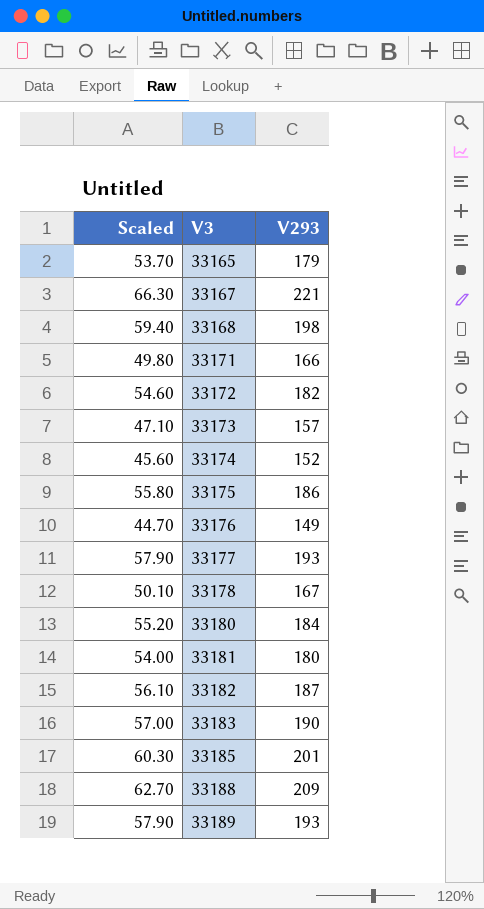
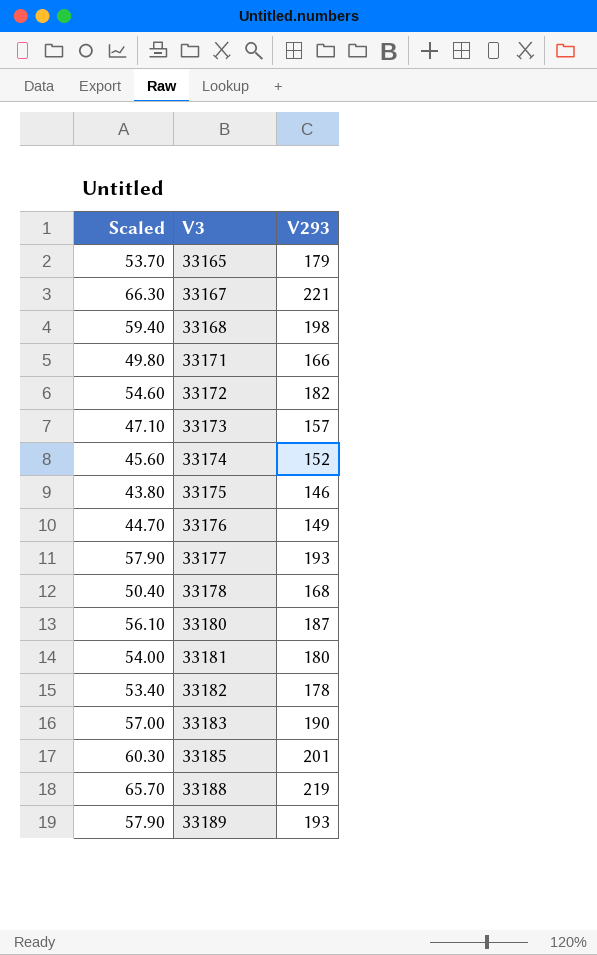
33175 | Scaled: 55.80 -> 43.80
33175 | V293: 186 -> 146
33178 | Scaled: 50.10 -> 50.40
33178 | V293: 167 -> 168
33180 | Scaled: 55.20 -> 56.10
33180 | V293: 184 -> 187
33182 | Scaled: 56.10 -> 53.40
33182 | V293: 187 -> 178
33188 | Scaled: 62.70 -> 65.70
33188 | V293: 209 -> 219

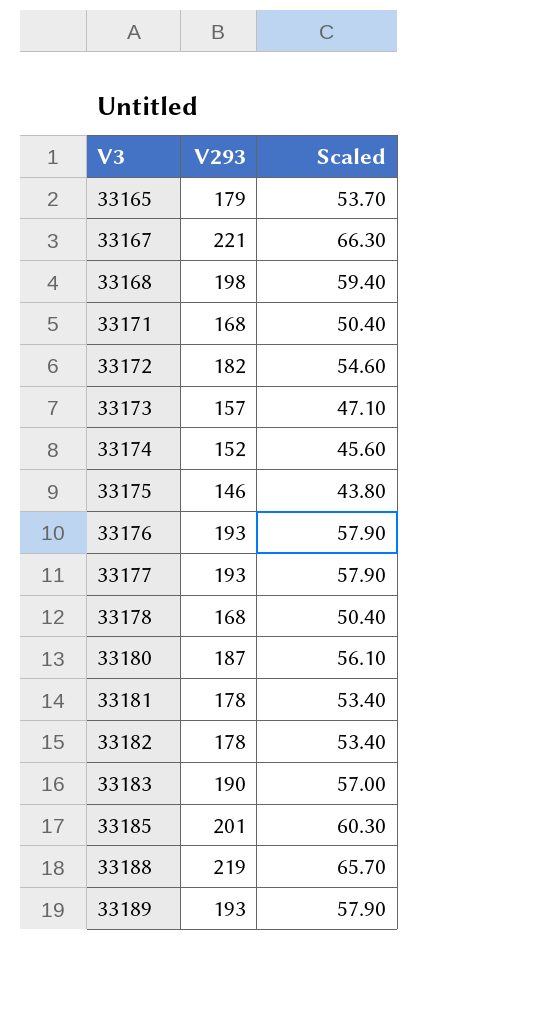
column Scaled | position: 1 -> 3
33171 | V293: 166 -> 168
33171 | Scaled: 49.80 -> 50.40
33176 | V293: 149 -> 193
33176 | Scaled: 44.70 -> 57.90
33181 | V293: 180 -> 178
33181 | Scaled: 54.00 -> 53.40

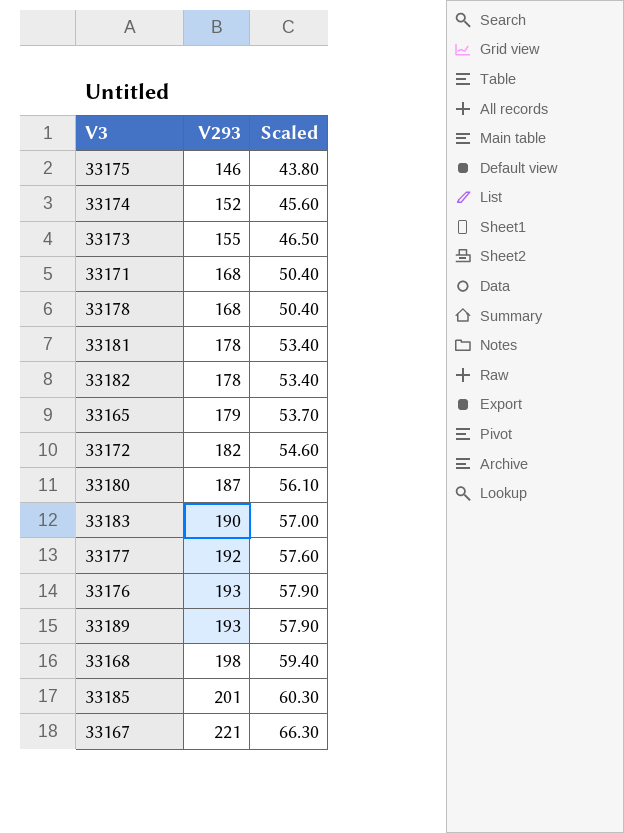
row order: V3 ascending -> V293 ascending
row 33188: 219 | 65.70 -> none
33173 | V293: 157 -> 155
33173 | Scaled: 47.10 -> 46.50
33177 | V293: 193 -> 192
33177 | Scaled: 57.90 -> 57.60

